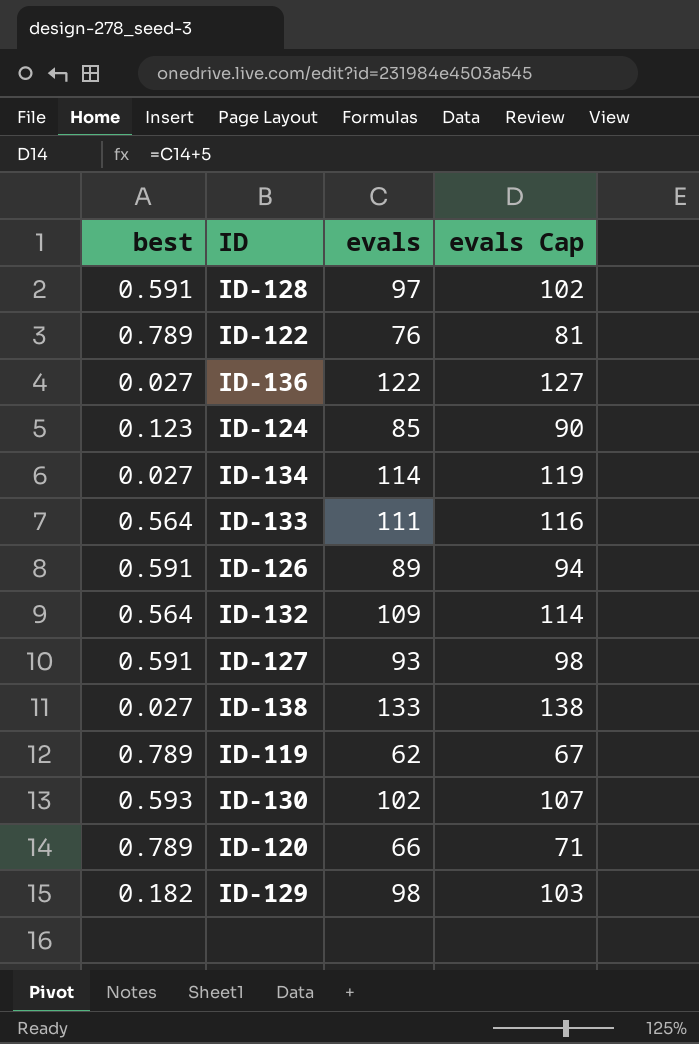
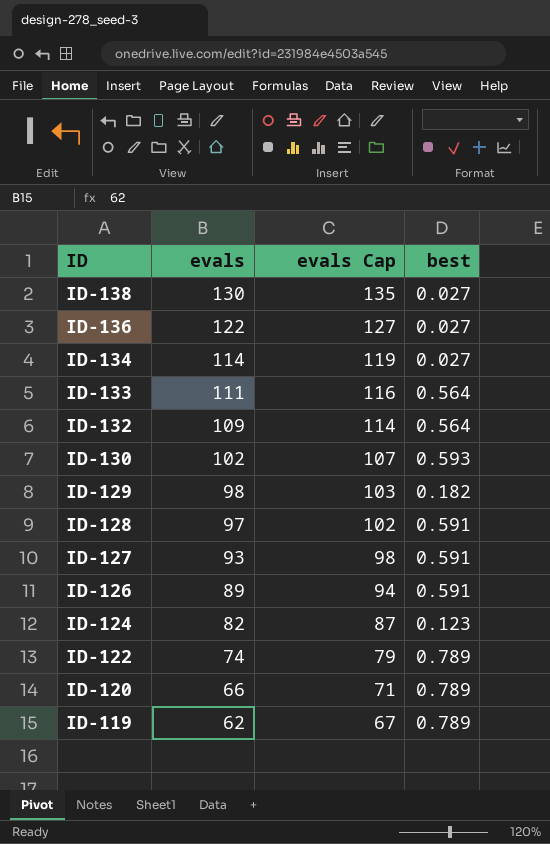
row order: none -> ID descending
column best | position: 1 -> 4
ID-138 | evals: 133 -> 130
ID-138 | evals Cap: 138 -> 135
ID-124 | evals: 85 -> 82
ID-124 | evals Cap: 90 -> 87
ID-122 | evals: 76 -> 74
ID-122 | evals Cap: 81 -> 79

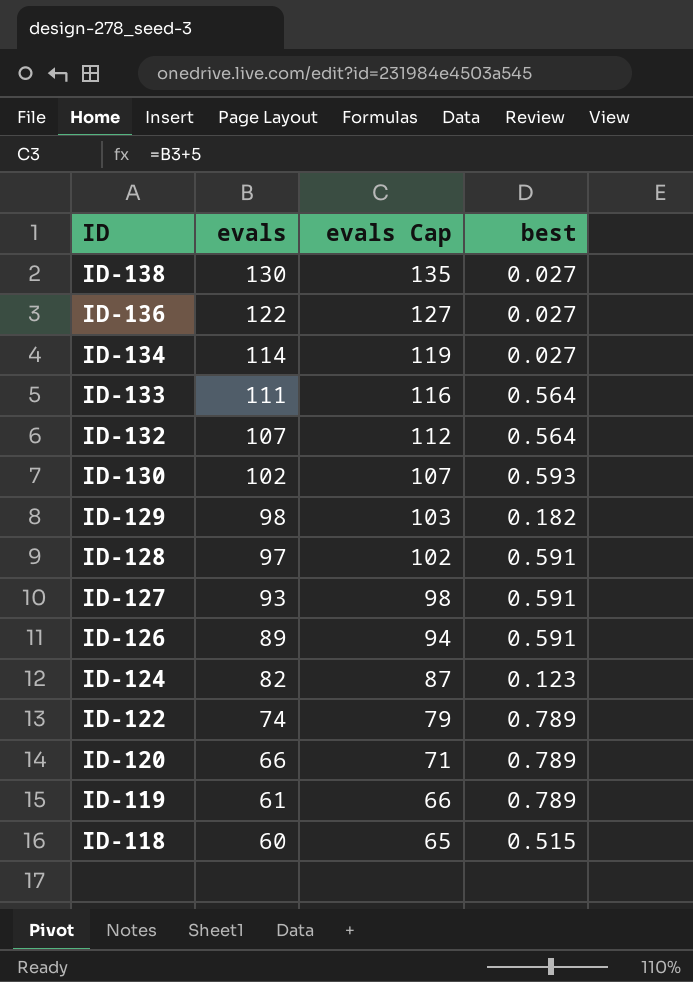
ID-132 | evals: 109 -> 107
ID-132 | evals Cap: 114 -> 112
ID-119 | evals: 62 -> 61
ID-119 | evals Cap: 67 -> 66
row ID-118: none -> 60 | 65 | 0.515

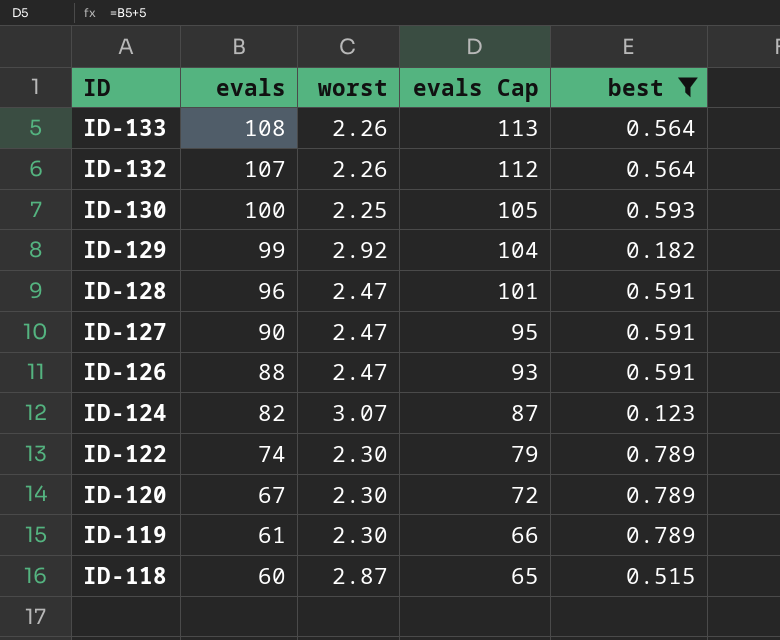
filter: none -> best != 0.027
column worst | position: none -> 3
ID-133 | evals: 111 -> 108
ID-133 | evals Cap: 116 -> 113
ID-130 | evals: 102 -> 100
ID-130 | evals Cap: 107 -> 105
ID-129 | evals: 98 -> 99
ID-129 | evals Cap: 103 -> 104
ID-128 | evals: 97 -> 96
ID-128 | evals Cap: 102 -> 101
ID-127 | evals: 93 -> 90
ID-127 | evals Cap: 98 -> 95
ID-126 | evals: 89 -> 88
ID-126 | evals Cap: 94 -> 93
ID-120 | evals: 66 -> 67
ID-120 | evals Cap: 71 -> 72

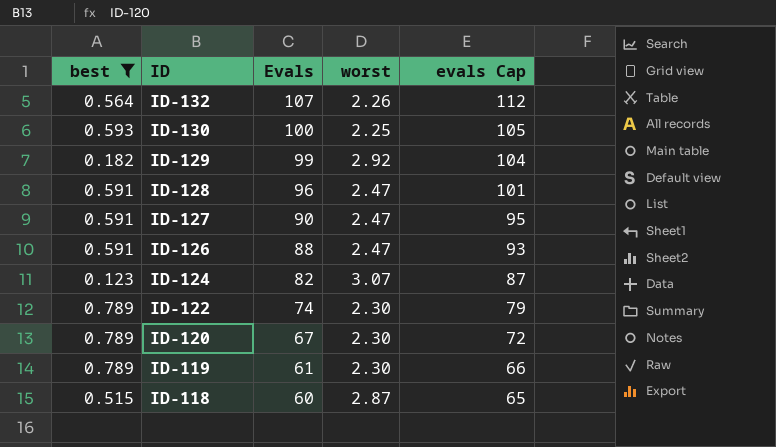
column best | position: 5 -> 1
column name: evals -> Evals
row ID-133: 108 | 2.26 | 113 | 0.564 -> none

